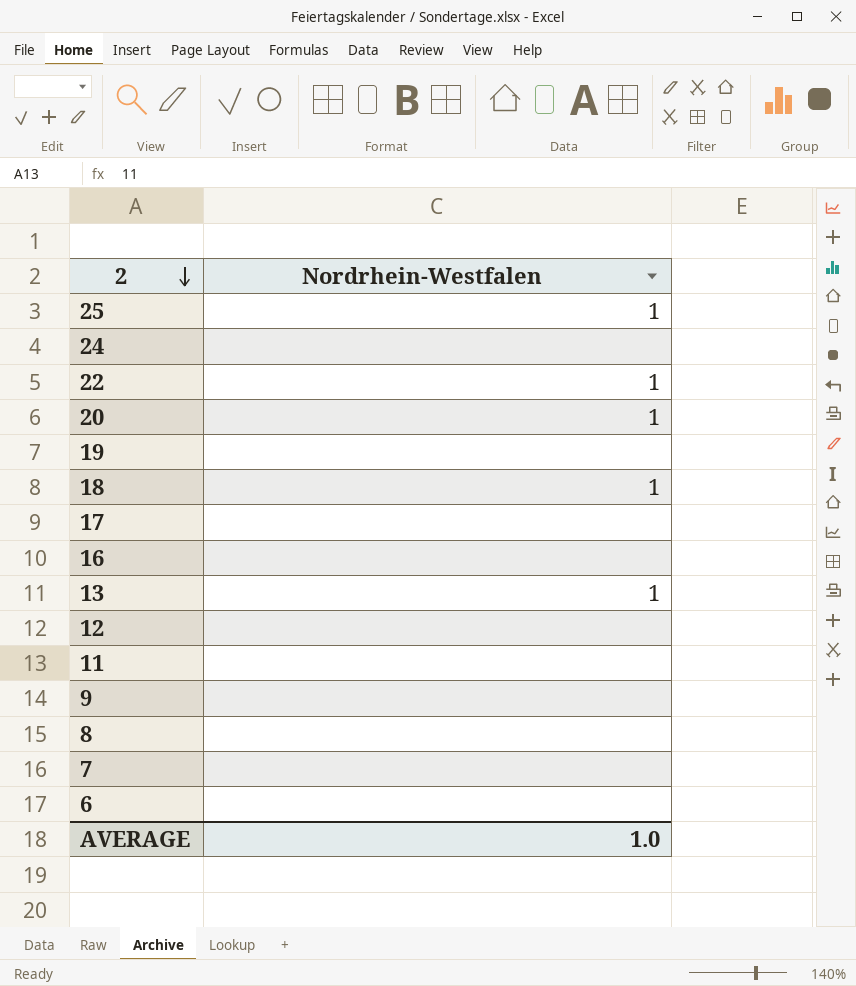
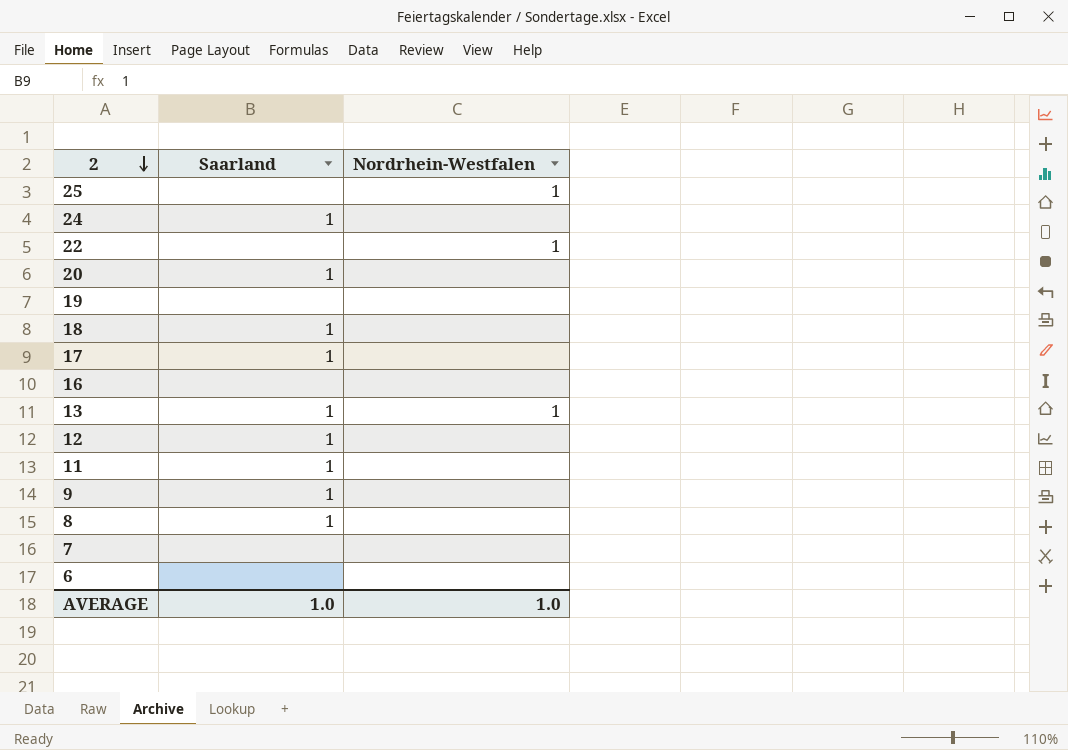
column Saarland | position: none -> 2
20 | Nordrhein-Westfalen: 1 -> none
18 | Nordrhein-Westfalen: 1 -> none

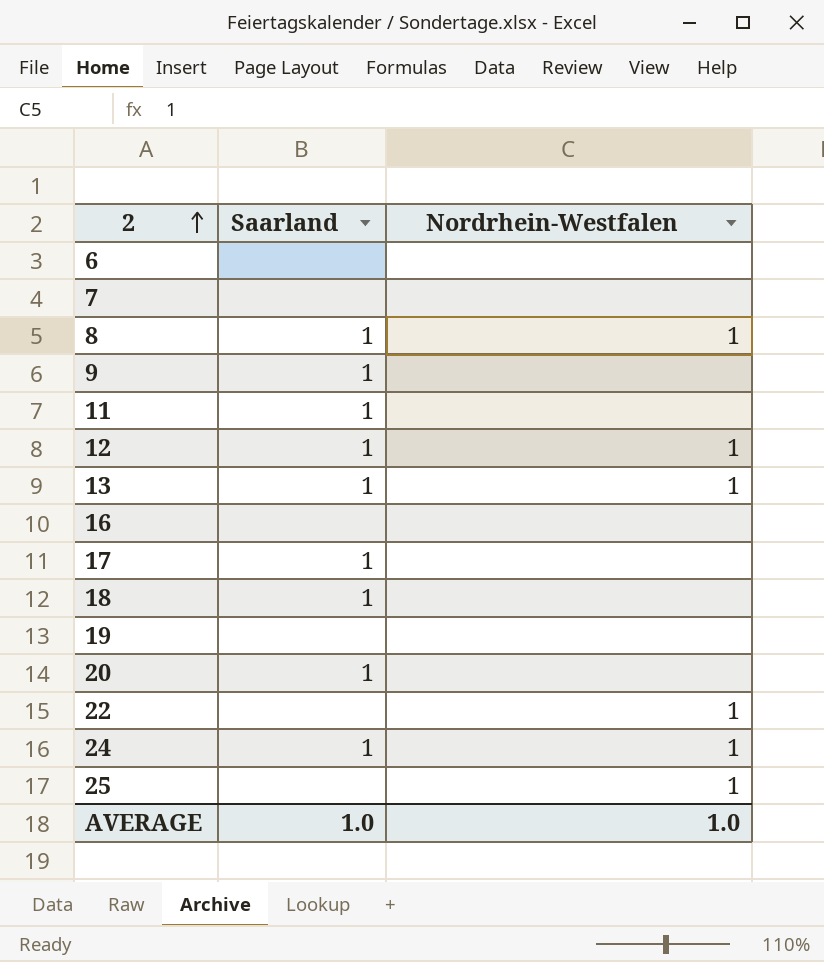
row order: 2 descending -> 2 ascending
8 | Nordrhein-Westfalen: none -> 1
12 | Nordrhein-Westfalen: none -> 1
24 | Nordrhein-Westfalen: none -> 1

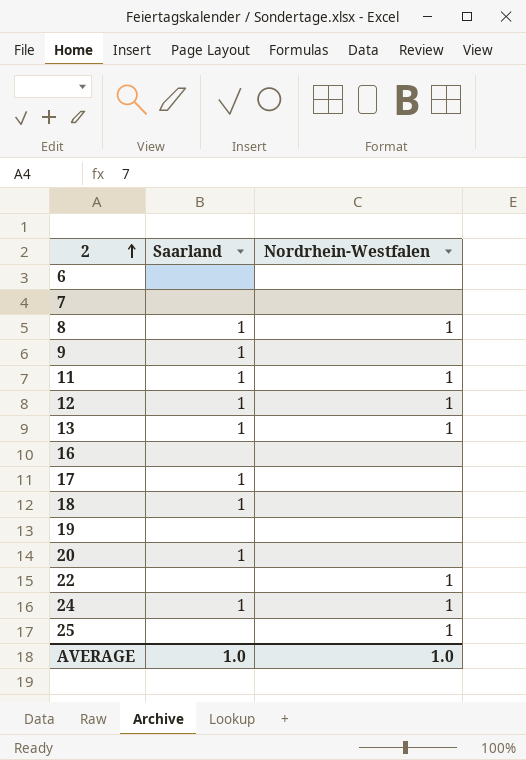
11 | Nordrhein-Westfalen: none -> 1

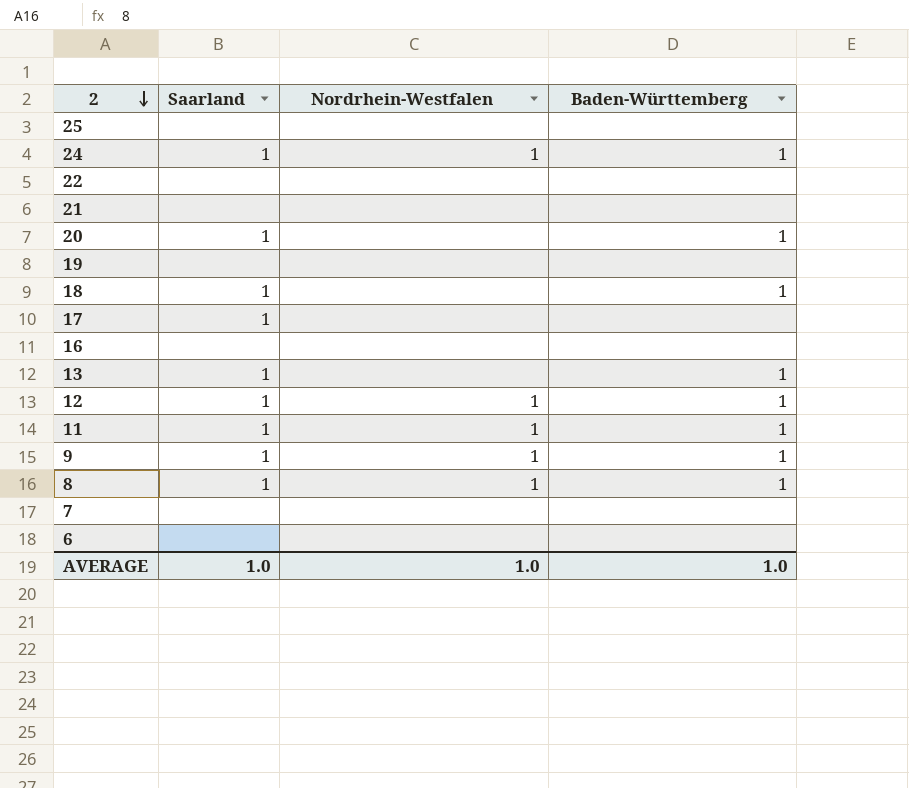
row order: 2 ascending -> 2 descending
column Baden-Württemberg | position: none -> 4
25 | Nordrhein-Westfalen: 1 -> none
22 | Nordrhein-Westfalen: 1 -> none
row 21: none -> none | none | none
13 | Nordrhein-Westfalen: 1 -> none
9 | Nordrhein-Westfalen: none -> 1

